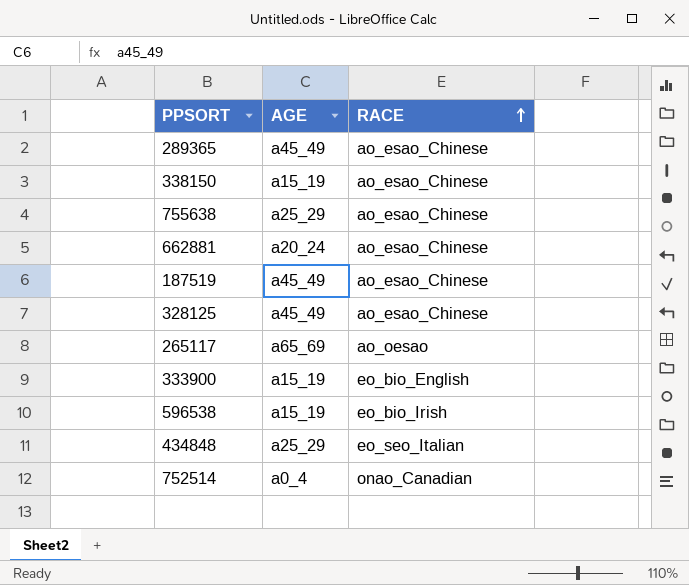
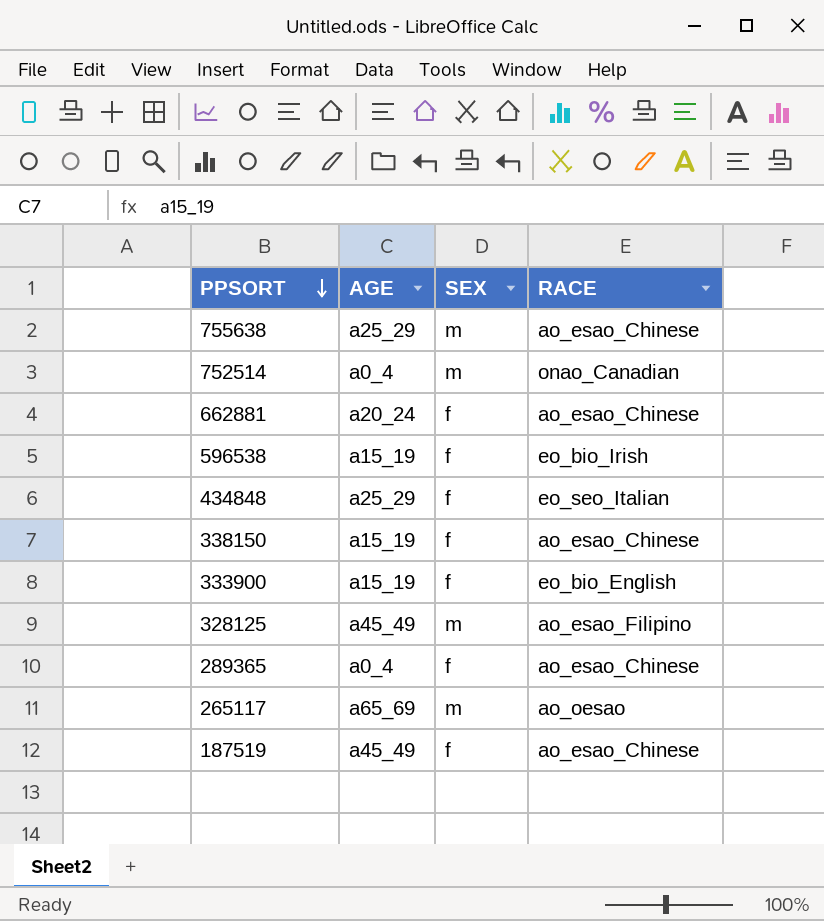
row order: RACE ascending -> PPSORT descending
column SEX | position: none -> 3
328125 | RACE: ao_esao_Chinese -> ao_esao_Filipino
289365 | AGE: a45_49 -> a0_4

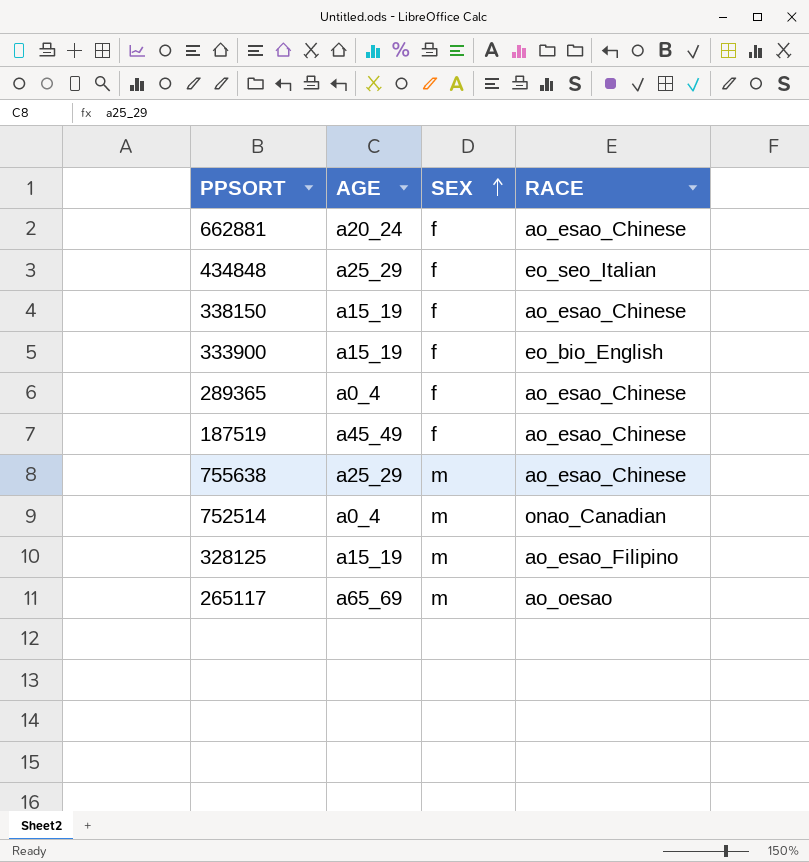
row order: PPSORT descending -> SEX ascending
row 596538: a15_19 | f | eo_bio_Irish -> none
328125 | AGE: a45_49 -> a15_19

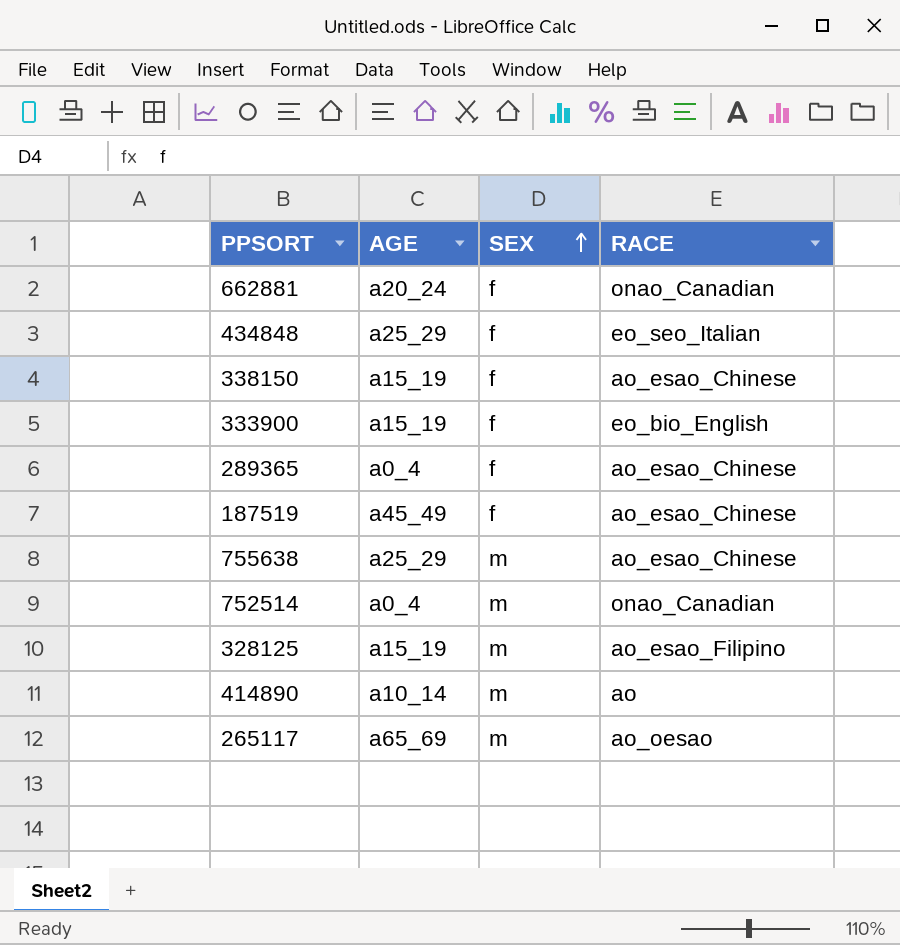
662881 | RACE: ao_esao_Chinese -> onao_Canadian
row 414890: none -> a10_14 | m | ao

